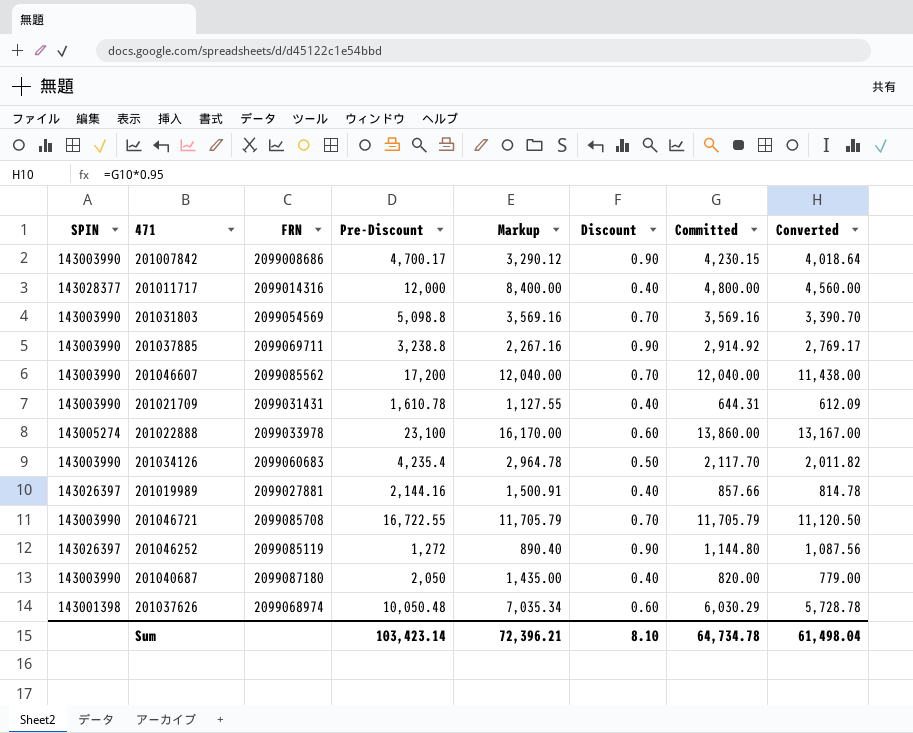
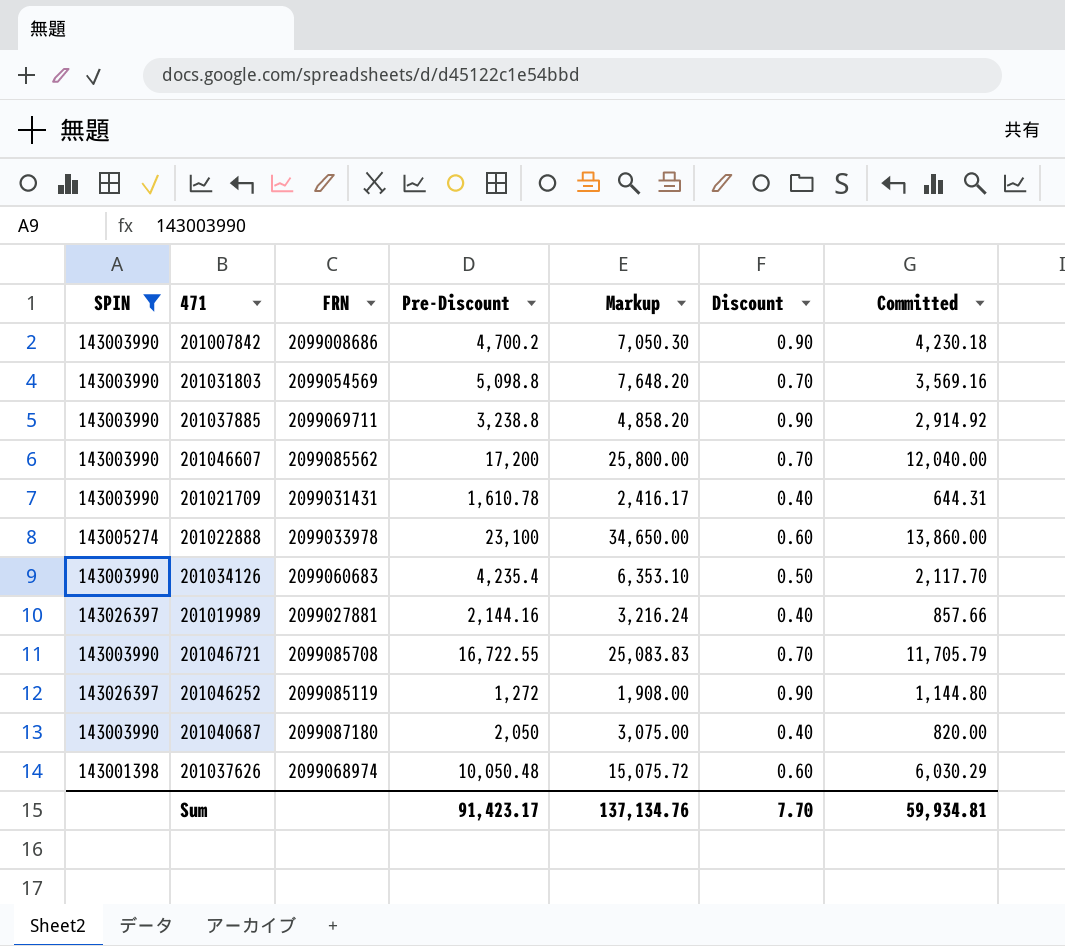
filter: none -> SPIN != 143028377
column Converted | formula: [Committed] * 0.95 -> none
column Markup | formula: [Pre-Discount] * 0.7 -> [Pre-Discount] * 1.5
201007842 | Pre-Discount: 4,700.17 -> 4,700.2
201007842 | Committed: 4,230.15 -> 4,230.18
Sum | Pre-Discount: 103,423.14 -> 91,423.17
Sum | Markup: 72,396.21 -> 137,134.76
Sum | Discount: 8.10 -> 7.70
Sum | Committed: 64,734.78 -> 59,934.81

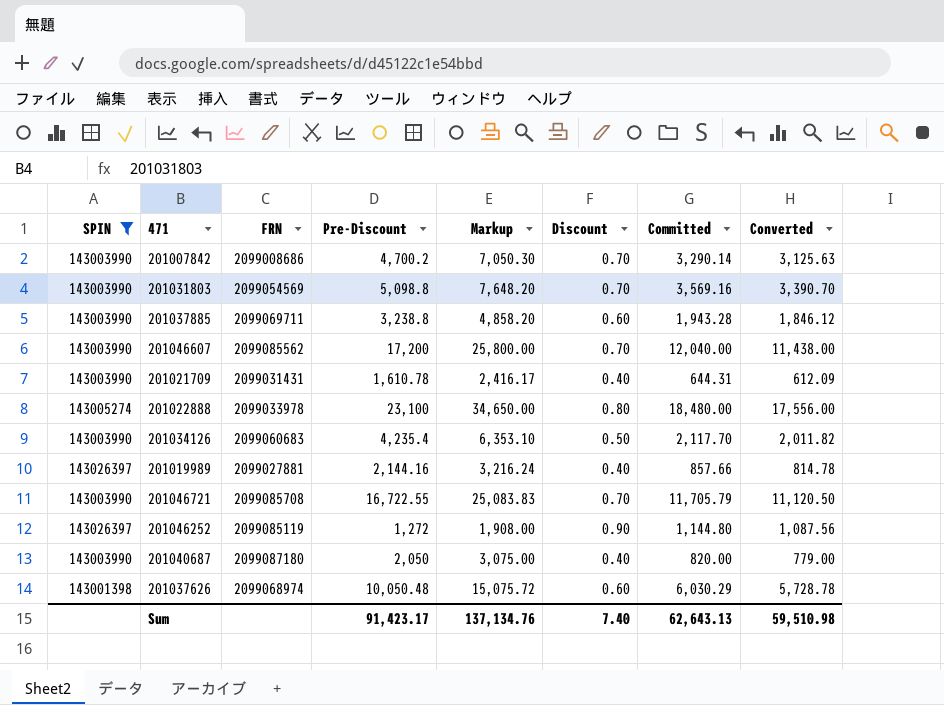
column Converted | formula: none -> [Committed] * 0.95
201007842 | Discount: 0.90 -> 0.70
201007842 | Committed: 4,230.18 -> 3,290.14
201037885 | Discount: 0.90 -> 0.60
201037885 | Committed: 2,914.92 -> 1,943.28
201022888 | Discount: 0.60 -> 0.80
201022888 | Committed: 13,860.00 -> 18,480.00
Sum | Discount: 7.70 -> 7.40
Sum | Committed: 59,934.81 -> 62,643.13

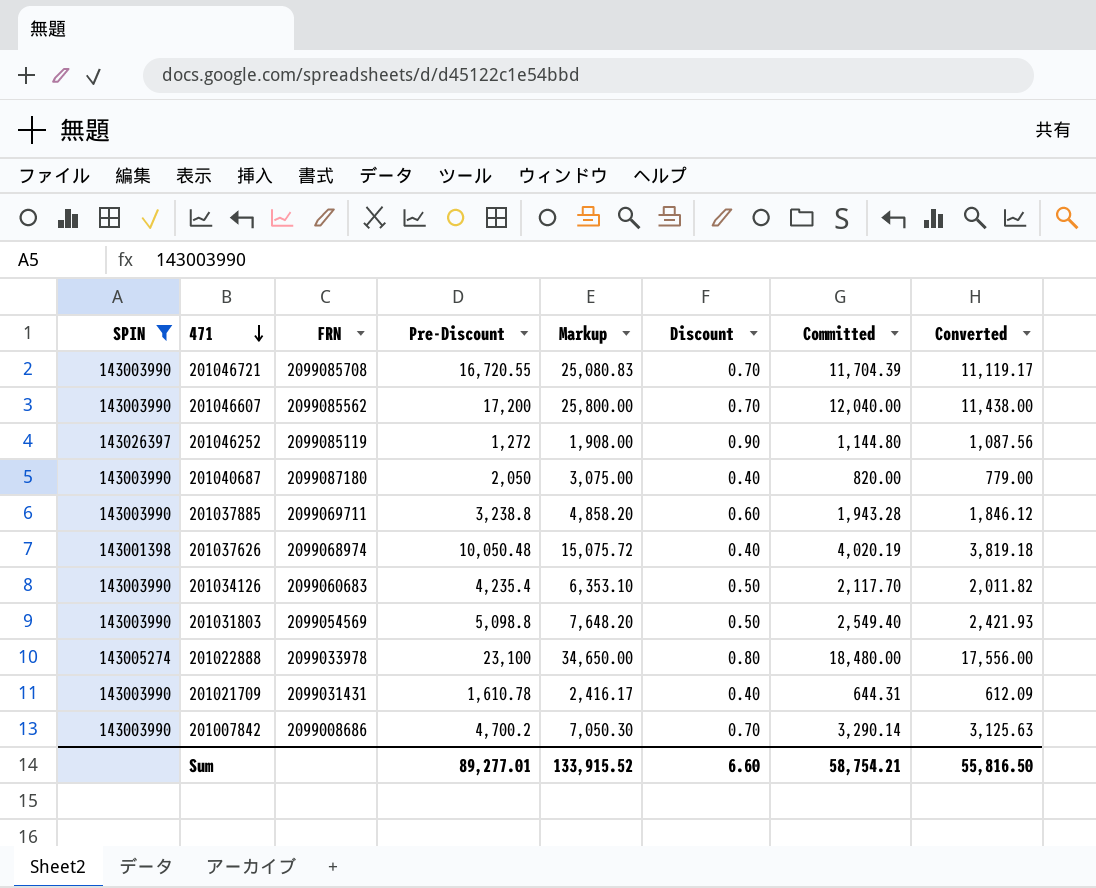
row order: none -> 471 descending
row 201019989: 143026397 | 2099027881 | 2,144.16 | 3,216.24 | 0.40 | 857.66 | 814.78 -> none
201046721 | Pre-Discount: 16,722.55 -> 16,720.55
201046721 | Markup: 25,083.83 -> 25,080.83
201046721 | Committed: 11,705.79 -> 11,704.39
201046721 | Converted: 11,120.50 -> 11,119.17
201037626 | Discount: 0.60 -> 0.40
201037626 | Committed: 6,030.29 -> 4,020.19
201037626 | Converted: 5,728.78 -> 3,819.18
201031803 | Discount: 0.70 -> 0.50
201031803 | Committed: 3,569.16 -> 2,549.40
201031803 | Converted: 3,390.70 -> 2,421.93
Sum | Pre-Discount: 91,423.17 -> 89,277.01
Sum | Markup: 137,134.76 -> 133,915.52
Sum | Discount: 7.40 -> 6.60
Sum | Committed: 62,643.13 -> 58,754.21
Sum | Converted: 59,510.98 -> 55,816.50

